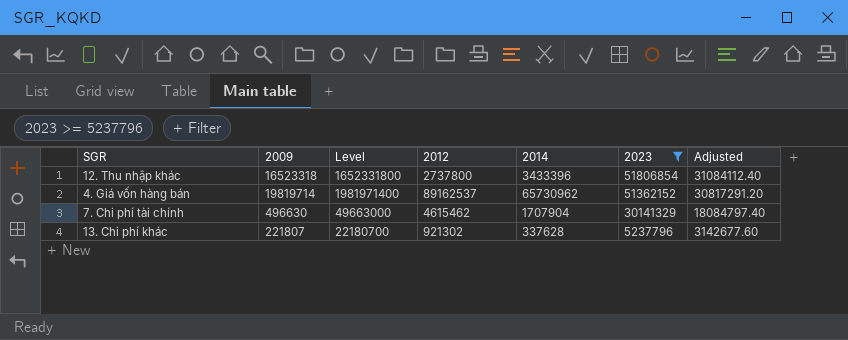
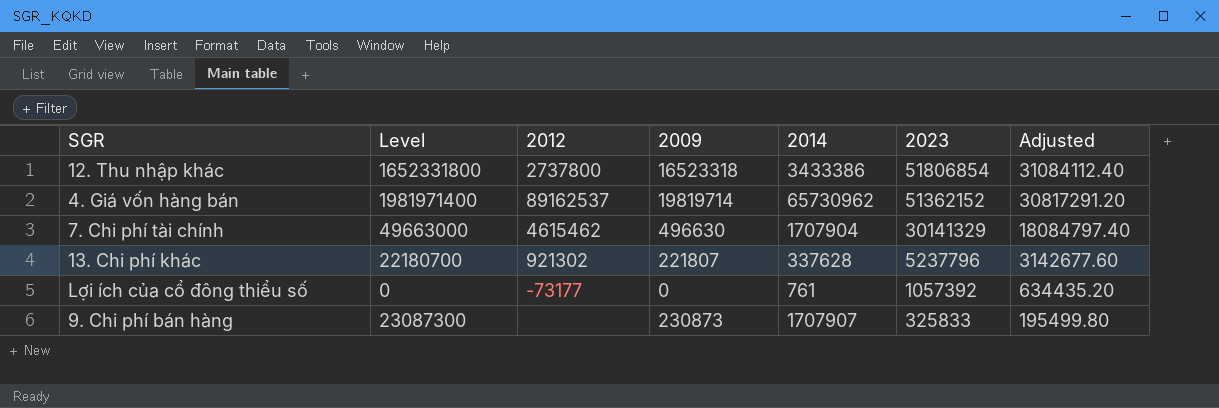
filter: 2023 >= 5237796 -> none
column 2009 | position: 2 -> 4
12. Thu nhập khác | 2014: 3433396 -> 3433386

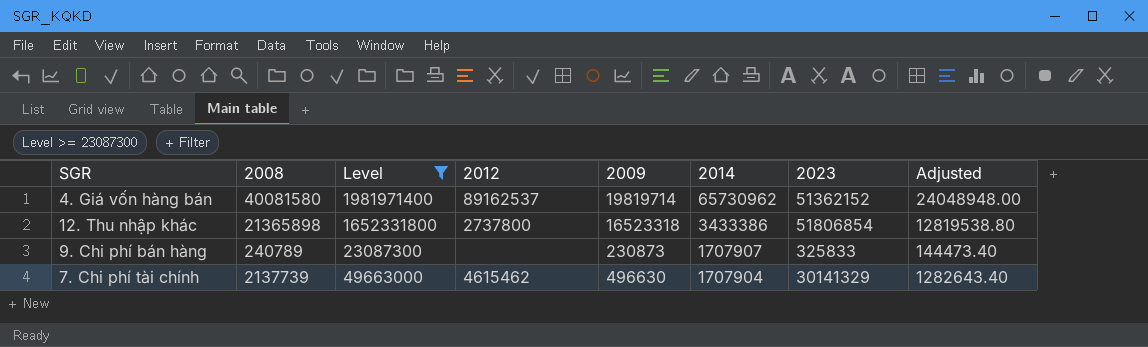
filter: none -> Level >= 23087300
row order: 2023 descending -> 2014 descending
column 2008 | position: none -> 2
column Adjusted | formula: [2023] * 0.6 -> [2008] * 0.6

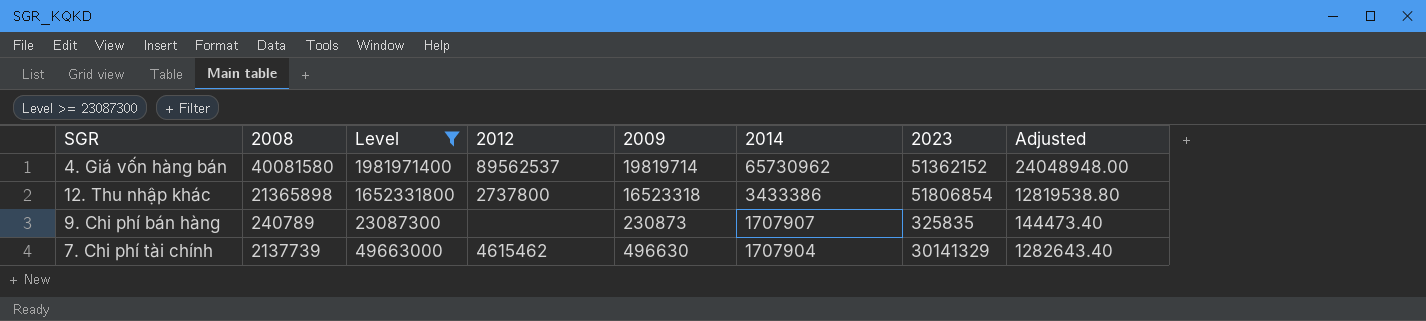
4. Giá vốn hàng bán | 2012: 89162537 -> 89562537
9. Chi phí bán hàng | 2023: 325833 -> 325835

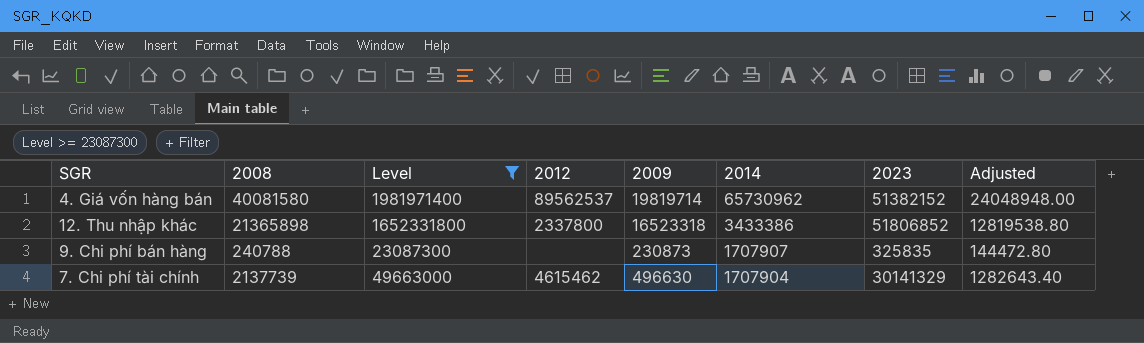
4. Giá vốn hàng bán | 2023: 51362152 -> 51382152
12. Thu nhập khác | 2012: 2737800 -> 2337800
12. Thu nhập khác | 2023: 51806854 -> 51806852
9. Chi phí bán hàng | 2008: 240789 -> 240788
9. Chi phí bán hàng | Adjusted: 144473.40 -> 144472.80

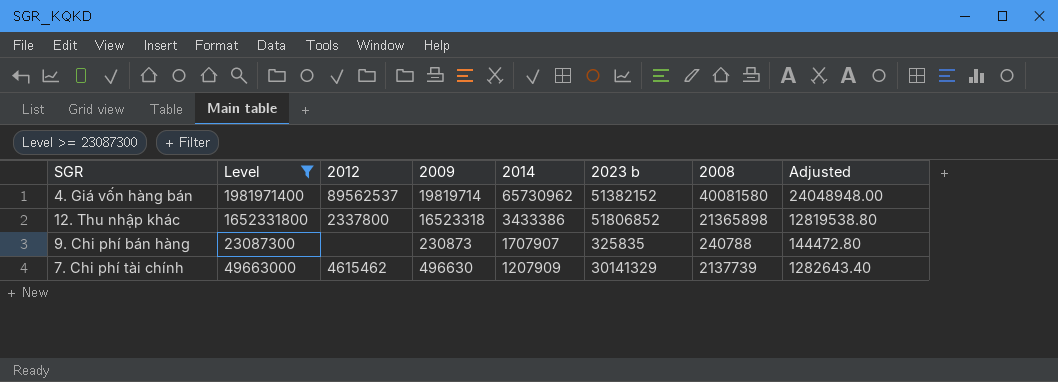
column name: 2023 -> 2023 b
column 2008 | position: 2 -> 7
7. Chi phí tài chính | 2014: 1707904 -> 1207909

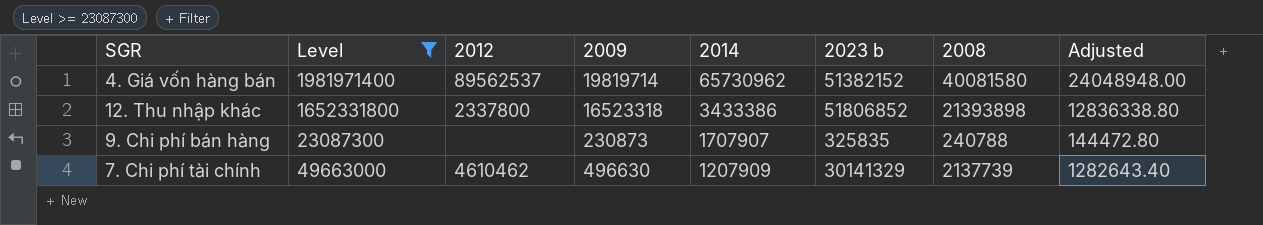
12. Thu nhập khác | 2008: 21365898 -> 21393898
12. Thu nhập khác | Adjusted: 12819538.80 -> 12836338.80
7. Chi phí tài chính | 2012: 4615462 -> 4610462

